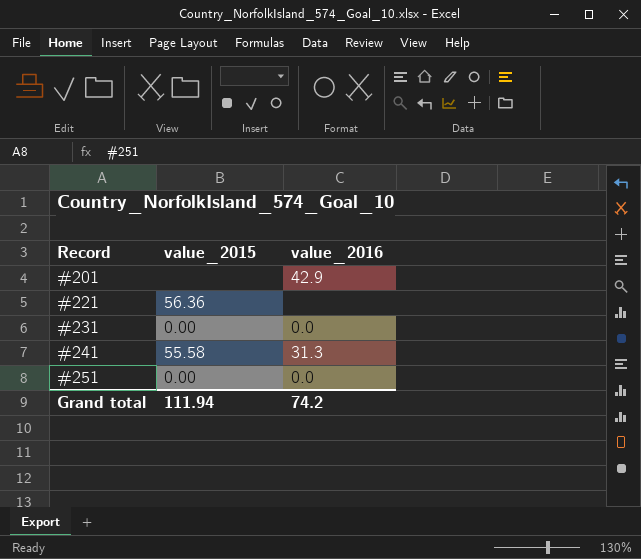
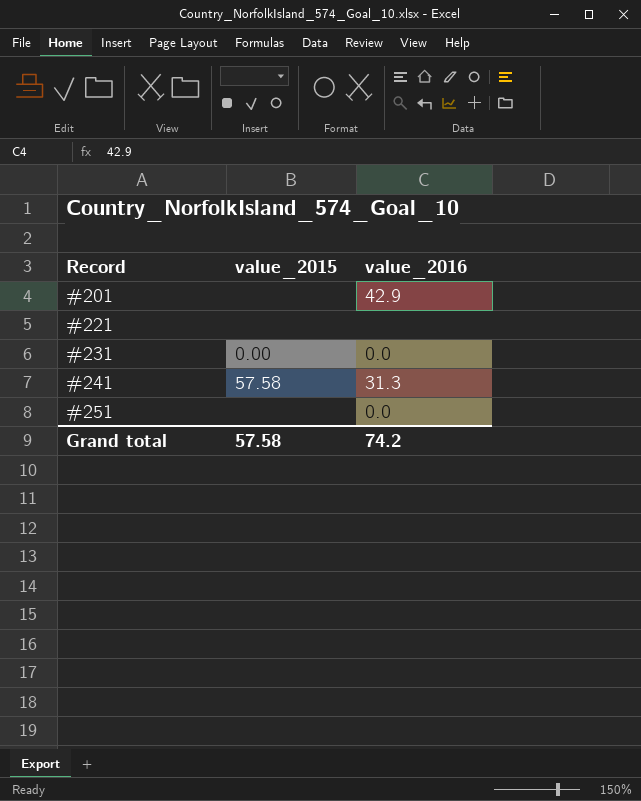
#221 | value_2015: 56.36 -> none
#241 | value_2015: 55.58 -> 57.58
#251 | value_2015: 0.00 -> none
Grand total | value_2015: 111.94 -> 57.58

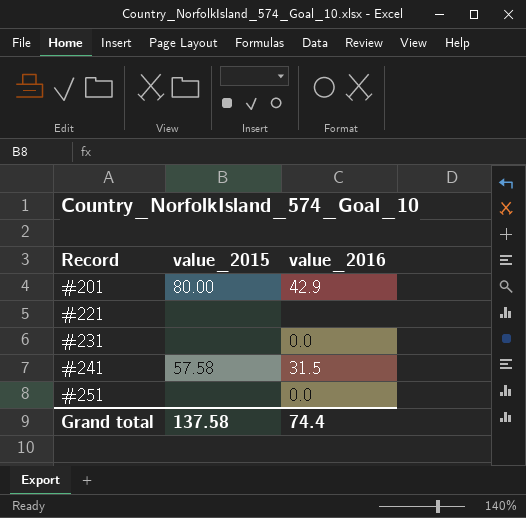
#201 | value_2015: none -> 80.00
#231 | value_2015: 0.00 -> none
#241 | value_2016: 31.3 -> 31.5
Grand total | value_2015: 57.58 -> 137.58
Grand total | value_2016: 74.2 -> 74.4

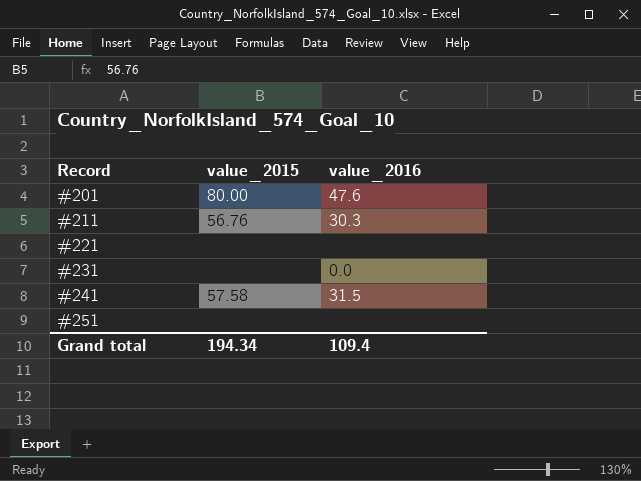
#201 | value_2016: 42.9 -> 47.6
row #211: none -> 56.76 | 30.3
#251 | value_2016: 0.0 -> none
Grand total | value_2015: 137.58 -> 194.34
Grand total | value_2016: 74.4 -> 109.4

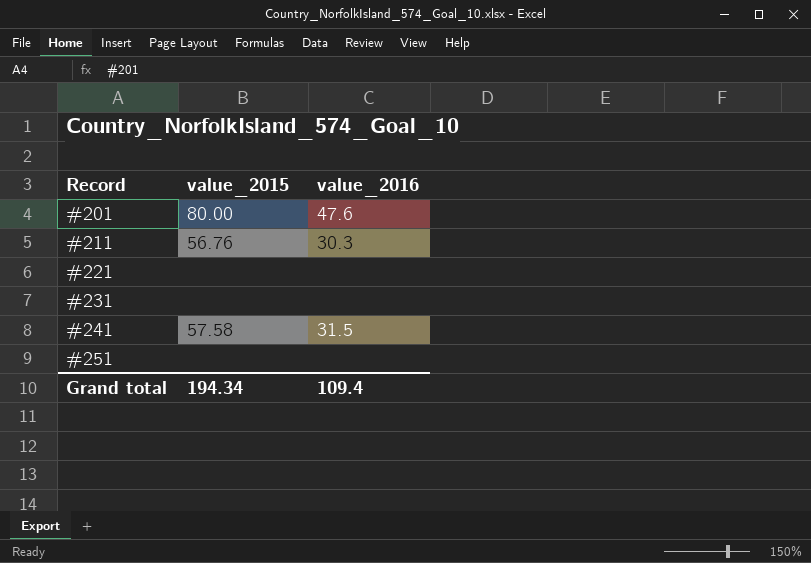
#231 | value_2016: 0.0 -> none

